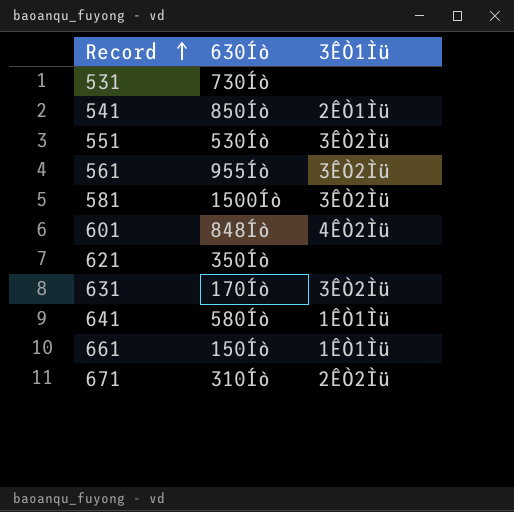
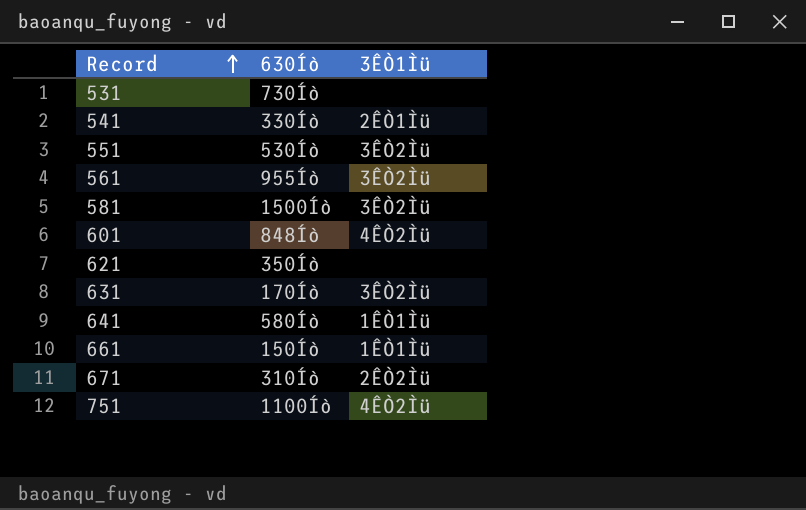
541 | 630Íò: 850Íò -> 330Íò
row 751: none -> 1100Íò | 4ÊÒ2Ìü

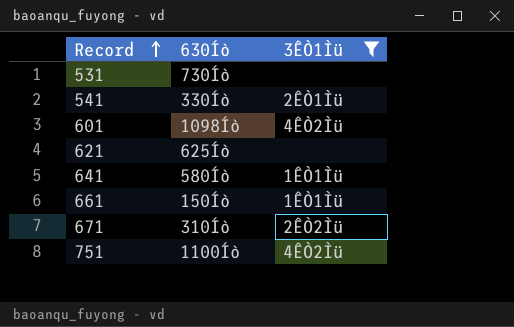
filter: none -> 3ÊÒ1Ìü != 3ÊÒ2Ìü
601 | 630Íò: 848Íò -> 1098Íò
621 | 630Íò: 350Íò -> 625Íò

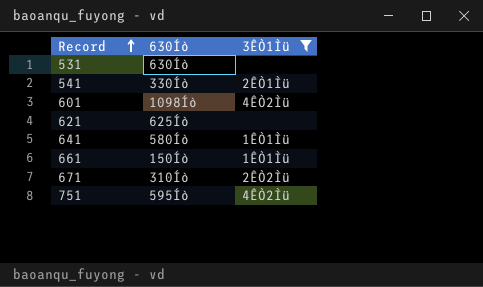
531 | 630Íò: 730Íò -> 630Íò
751 | 630Íò: 1100Íò -> 595Íò

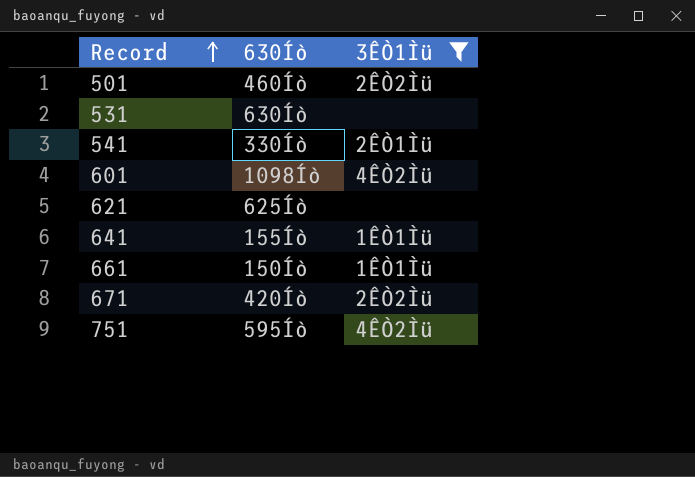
row 501: none -> 460Íò | 2ÊÒ2Ìü
641 | 630Íò: 580Íò -> 155Íò
671 | 630Íò: 310Íò -> 420Íò

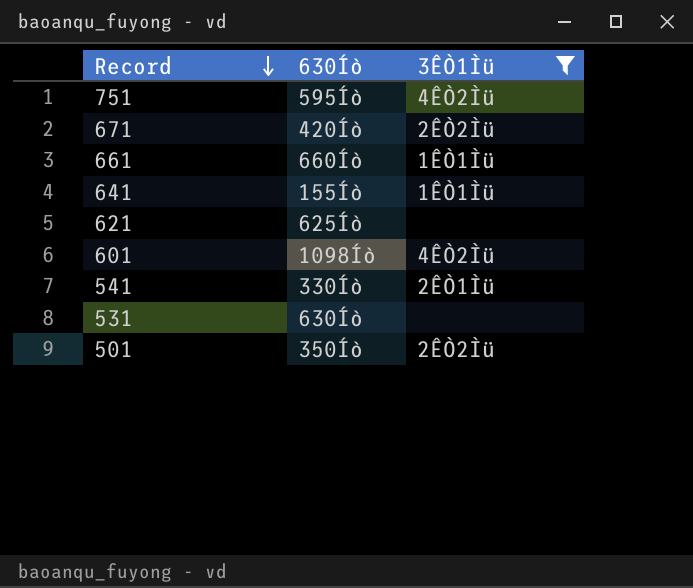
row order: Record ascending -> Record descending
661 | 630Íò: 150Íò -> 660Íò
501 | 630Íò: 460Íò -> 350Íò

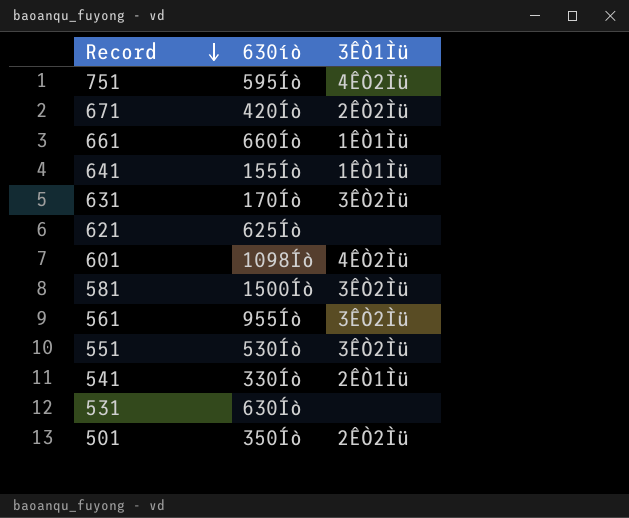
filter: 3ÊÒ1Ìü != 3ÊÒ2Ìü -> none
column name: 630Íò -> 630íò

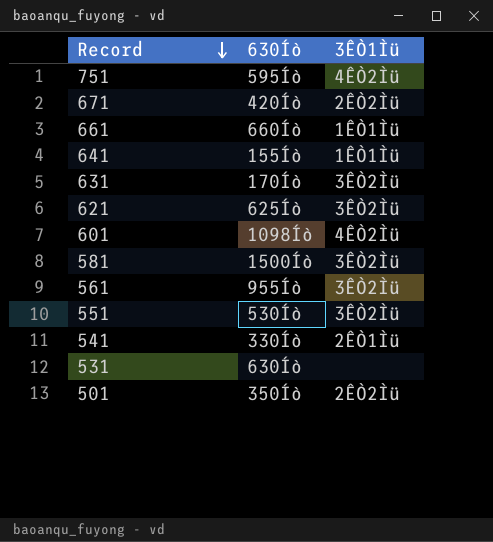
column name: 630íò -> 630Íò
621 | 3ÊÒ1Ìü: none -> 3ÊÒ2Ìü

